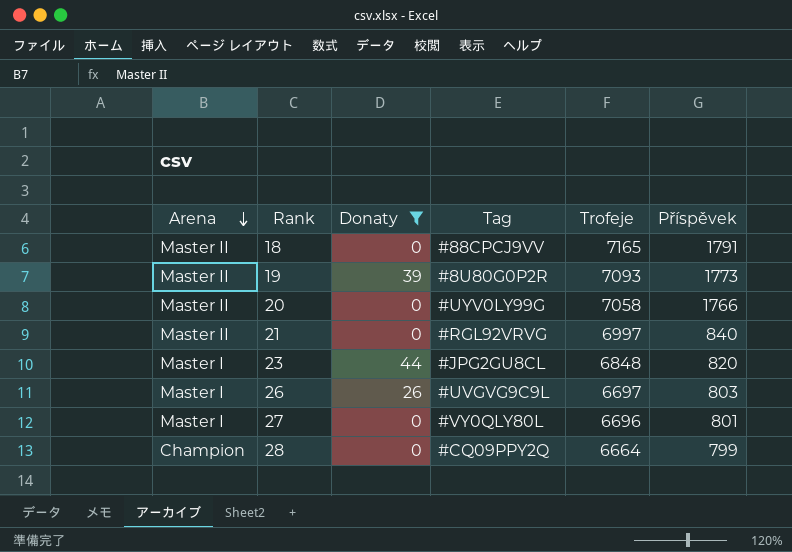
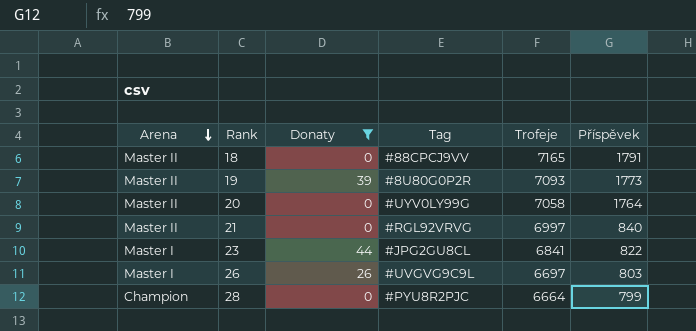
row 27: Master I | 0 | #VY0QLY80L | 6696 | 801 -> none
20 | Příspěvek: 1766 -> 1764
23 | Trofeje: 6848 -> 6841
23 | Příspěvek: 820 -> 822
28 | Tag: #CQ09PPY2Q -> #PYU8R2PJC

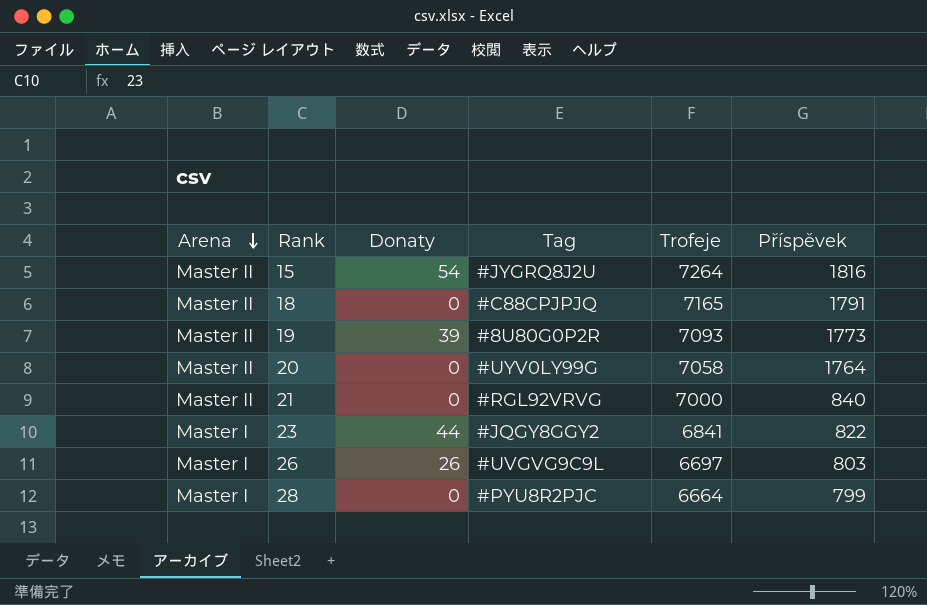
filter: Donaty != 54 -> none
18 | Tag: #88CPCJ9VV -> #C88CPJPJQ
21 | Trofeje: 6997 -> 7000
23 | Tag: #JPG2GU8CL -> #JQGY8GGY2
28 | Arena: Champion -> Master I

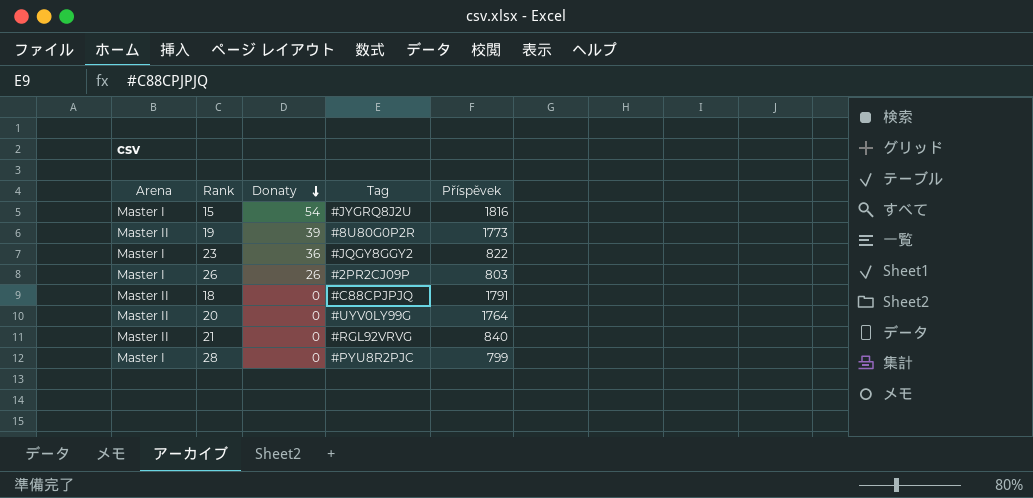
row order: Arena descending -> Donaty descending
column Trofeje | position: 5 -> none
15 | Arena: Master II -> Master I
23 | Donaty: 44 -> 36
26 | Tag: #UVGVG9C9L -> #2PR2CJ09P

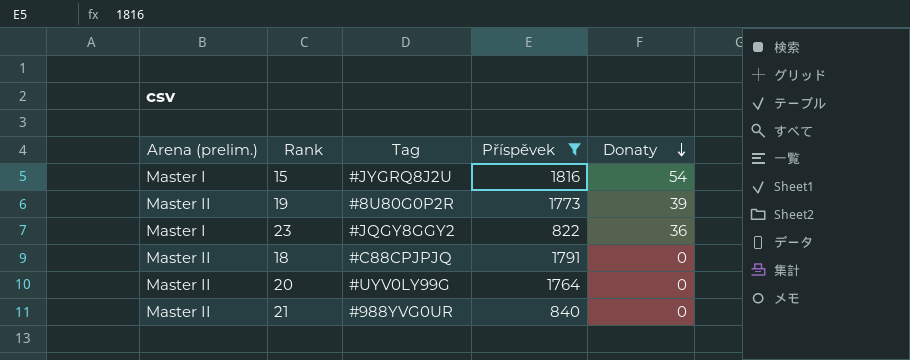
filter: none -> Příspěvek >= 822
column name: Arena -> Arena (prelim.)
column Donaty | position: 3 -> 5
21 | Tag: #RGL92VRVG -> #988YVG0UR

